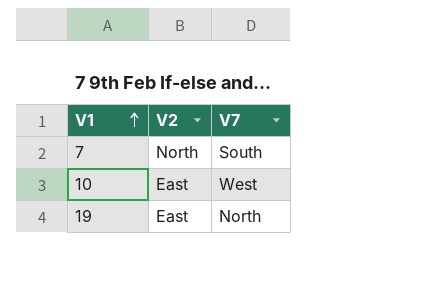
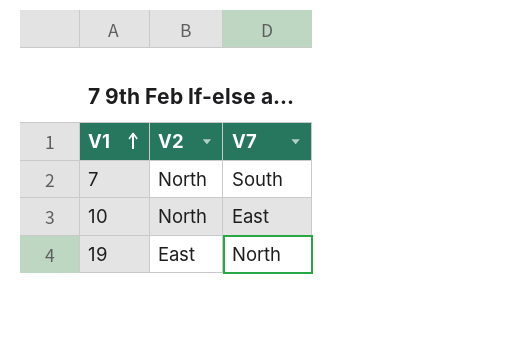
10 | V2: East -> North
10 | V7: West -> East

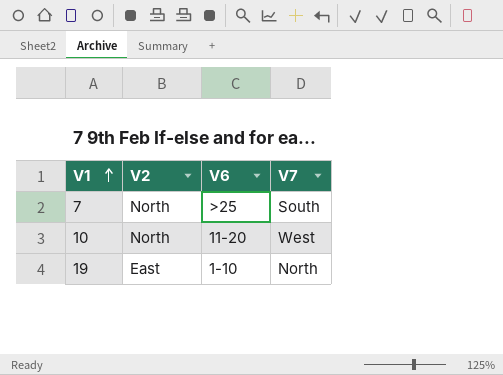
column V6 | position: none -> 3
10 | V7: East -> West

